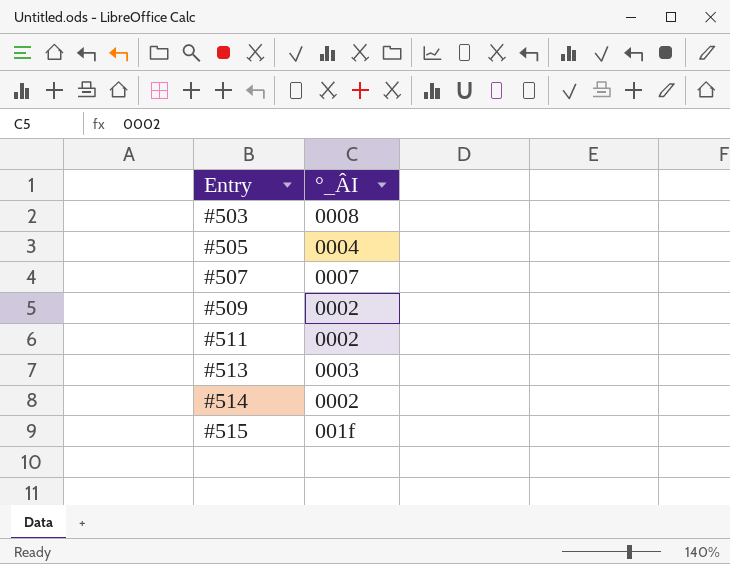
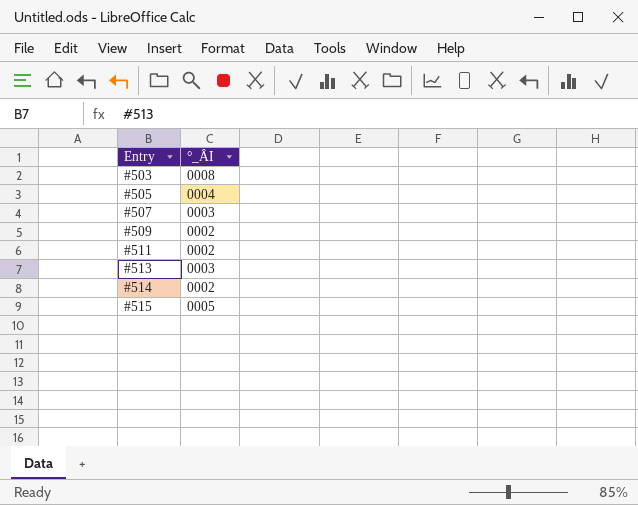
#507 | °_ÂI: 0007 -> 0003
#515 | °_ÂI: 001f -> 0005

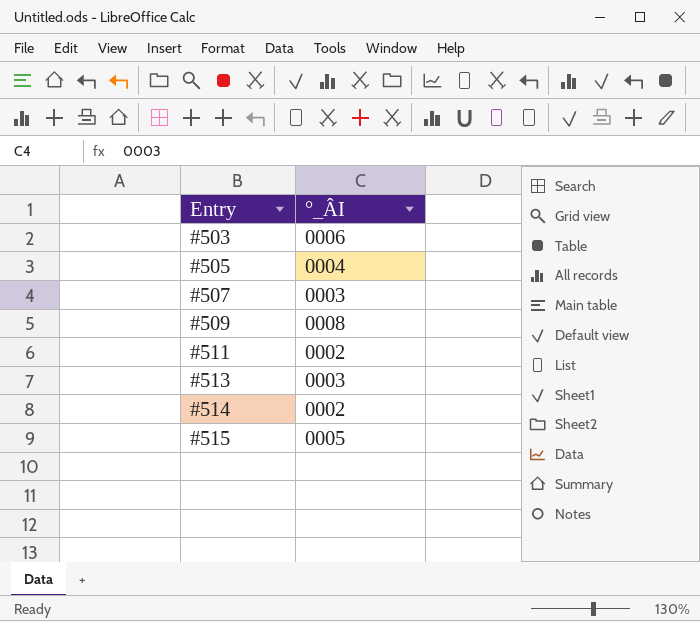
#503 | °_ÂI: 0008 -> 0006
#509 | °_ÂI: 0002 -> 0008

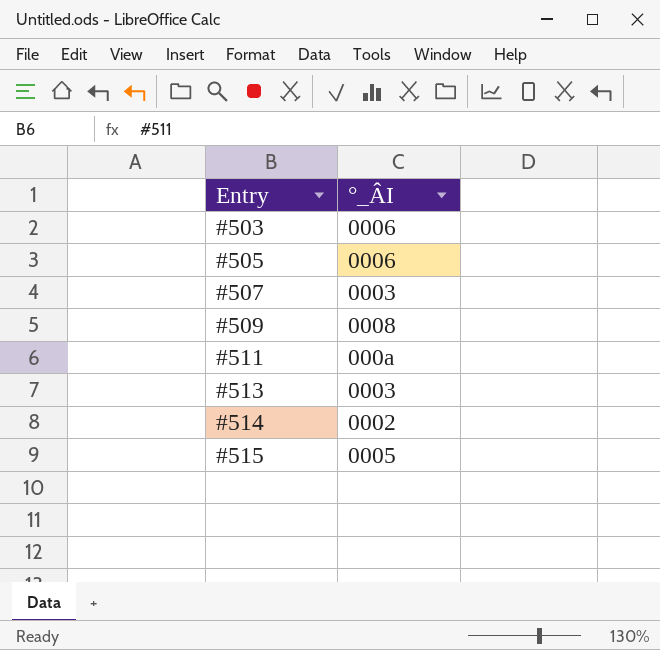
#505 | °_ÂI: 0004 -> 0006
#511 | °_ÂI: 0002 -> 000a

